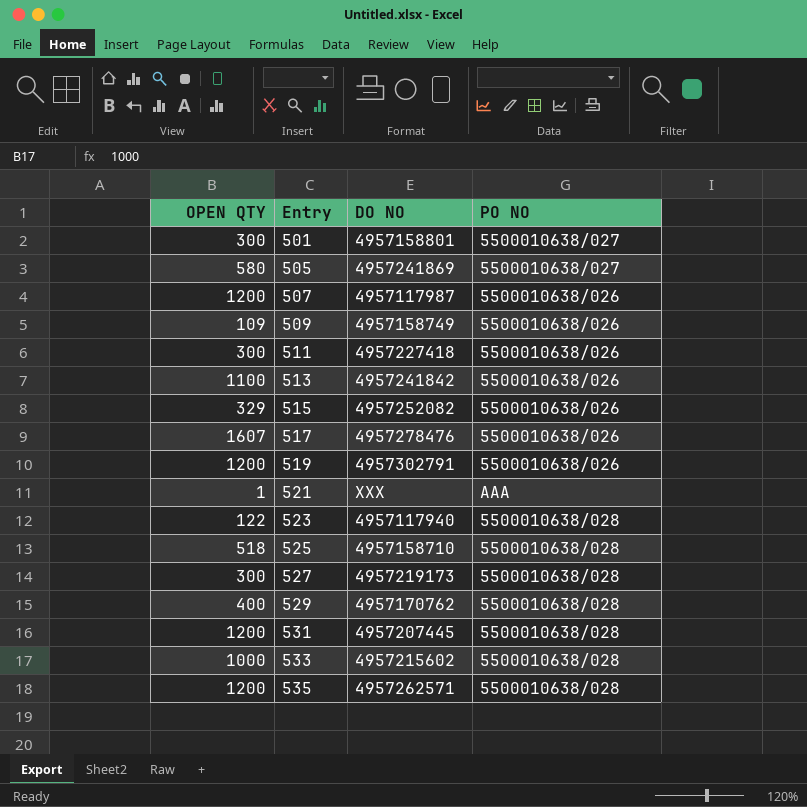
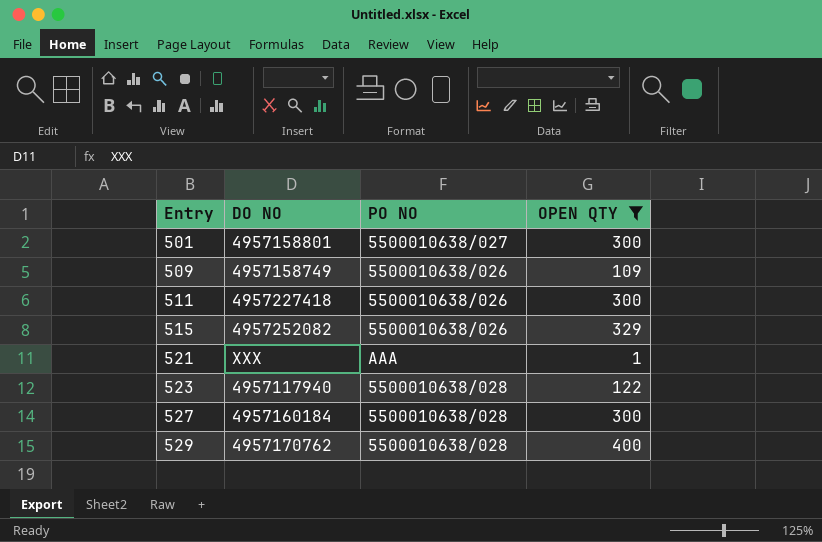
filter: none -> OPEN QTY <= 400
column OPEN QTY | position: 1 -> 4
527 | DO NO: 4957219173 -> 4957160184

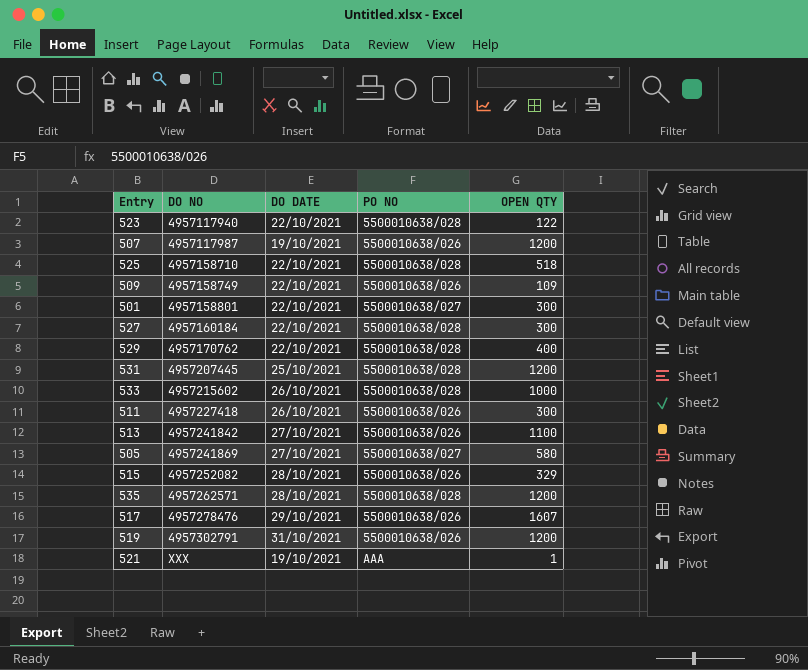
filter: OPEN QTY <= 400 -> none
row order: Entry ascending -> DO NO ascending
column DO DATE | position: none -> 3

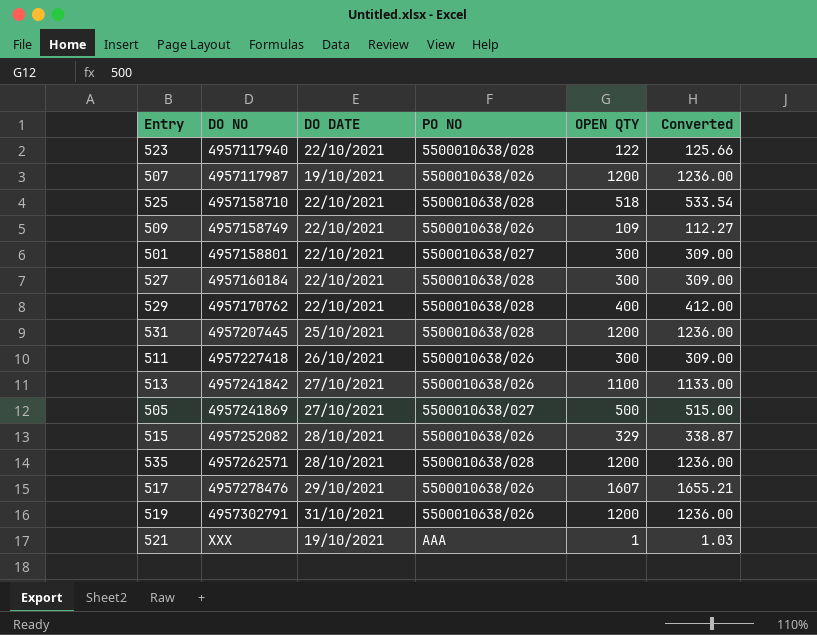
column Converted | formula: none -> [OPEN QTY] * 1.03
row 533: 4957215602 | 26/10/2021 | 5500010638/028 | 1000 -> none
505 | OPEN QTY: 580 -> 500

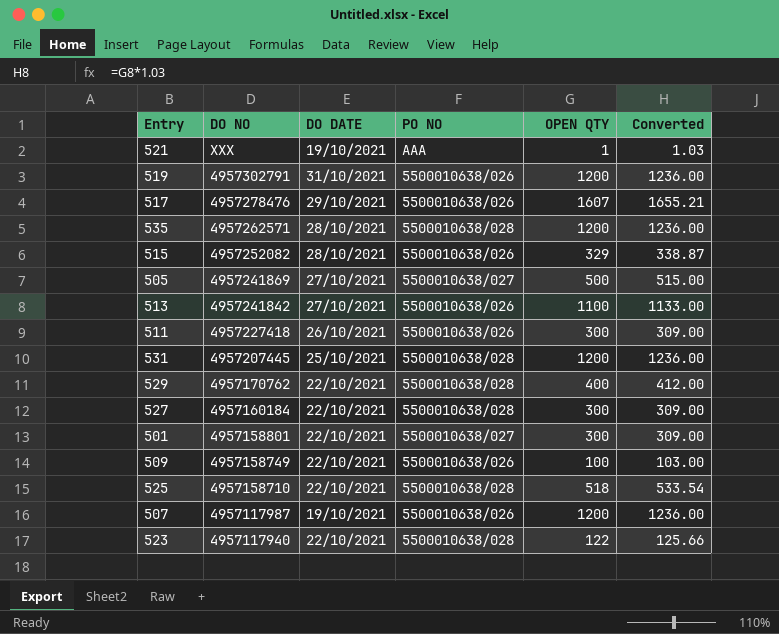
row order: DO NO ascending -> DO NO descending
509 | OPEN QTY: 109 -> 100
509 | Converted: 112.27 -> 103.00

